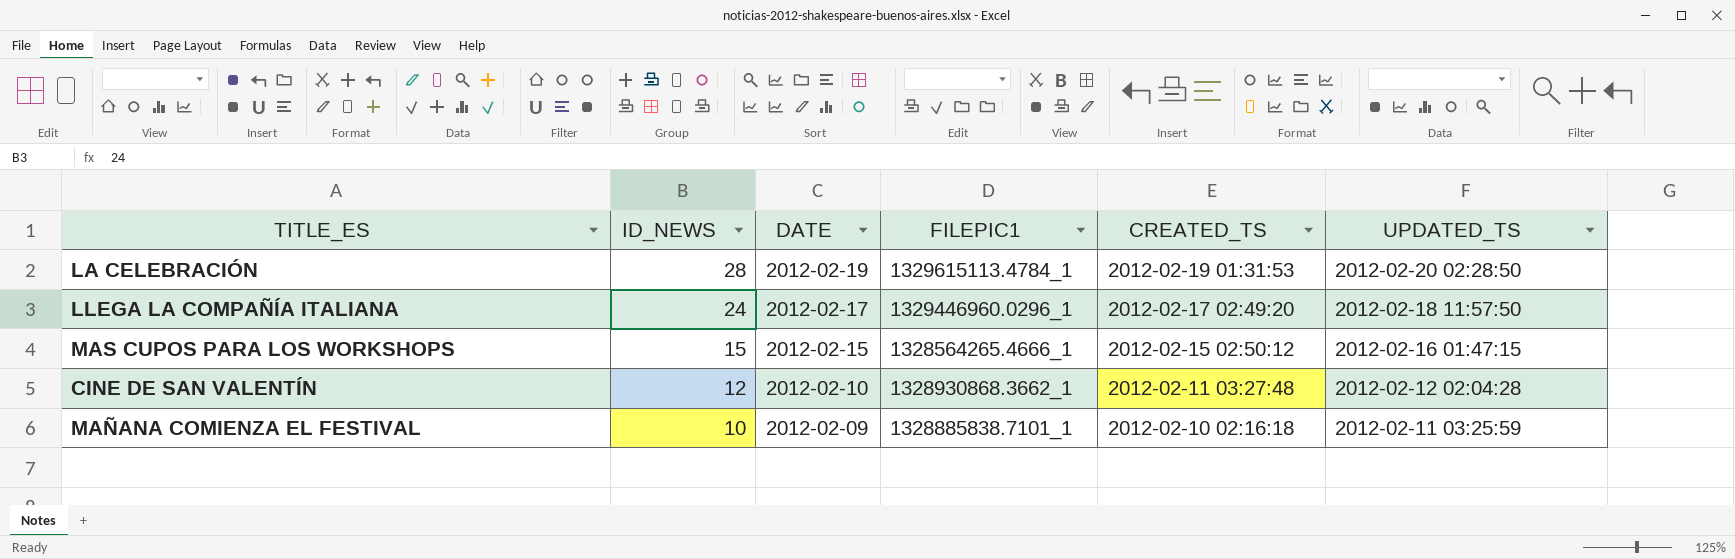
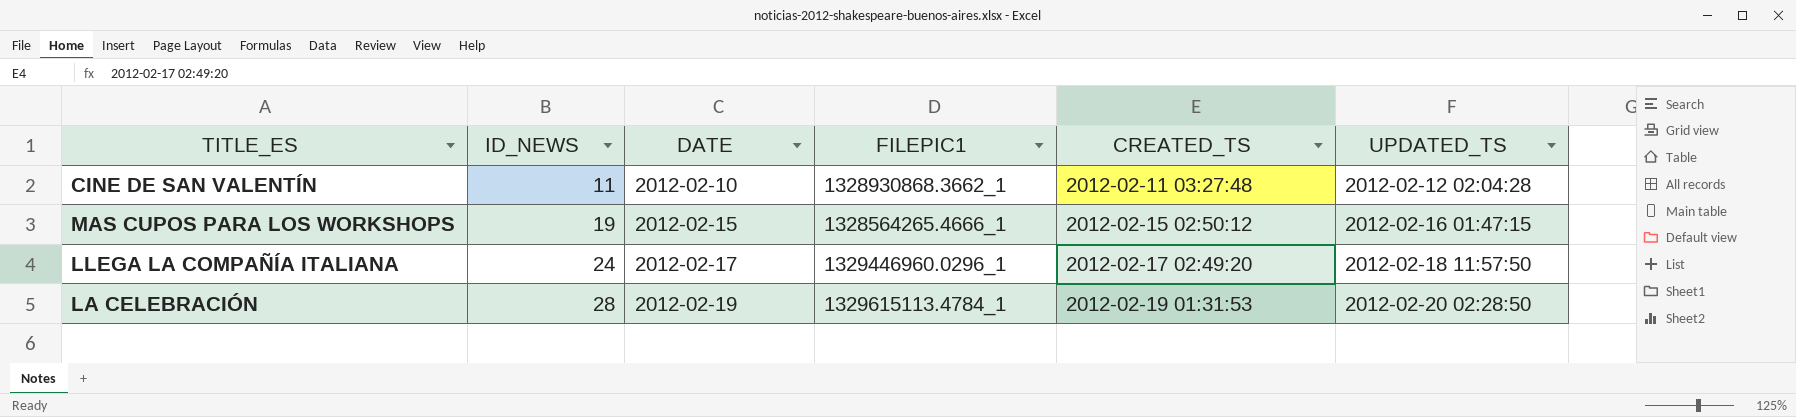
row order: ID_NEWS descending -> ID_NEWS ascending
row MAÑANA COMIENZA EL FESTIVAL: 10 | 2012-02-09 | 1328885838.7101_1 | 2012-02-10 02:16:18 | 2012-02-11 03:25:59 -> none
CINE DE SAN VALENTÍN | ID_NEWS: 12 -> 11
MAS CUPOS PARA LOS WORKSHOPS | ID_NEWS: 15 -> 19

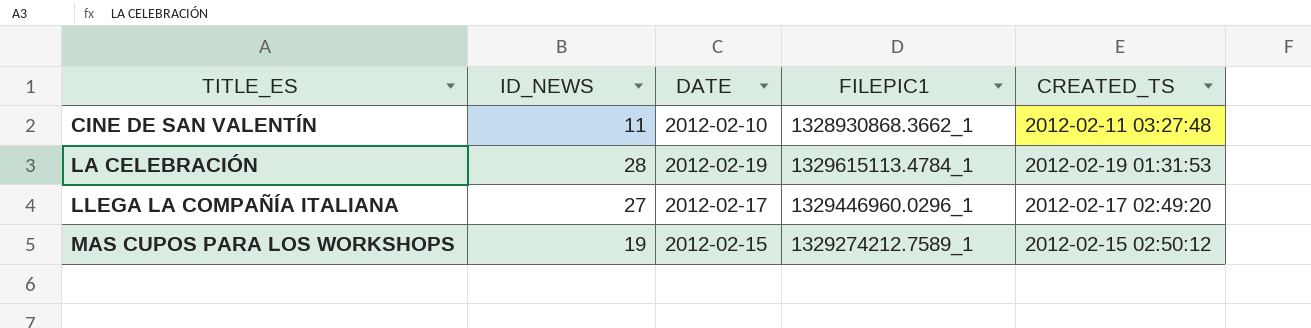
row order: ID_NEWS ascending -> TITLE_ES ascending
column UPDATED_TS | position: 6 -> none
LLEGA LA COMPAÑÍA ITALIANA | ID_NEWS: 24 -> 27
MAS CUPOS PARA LOS WORKSHOPS | FILEPIC1: 1328564265.4666_1 -> 1329274212.7589_1

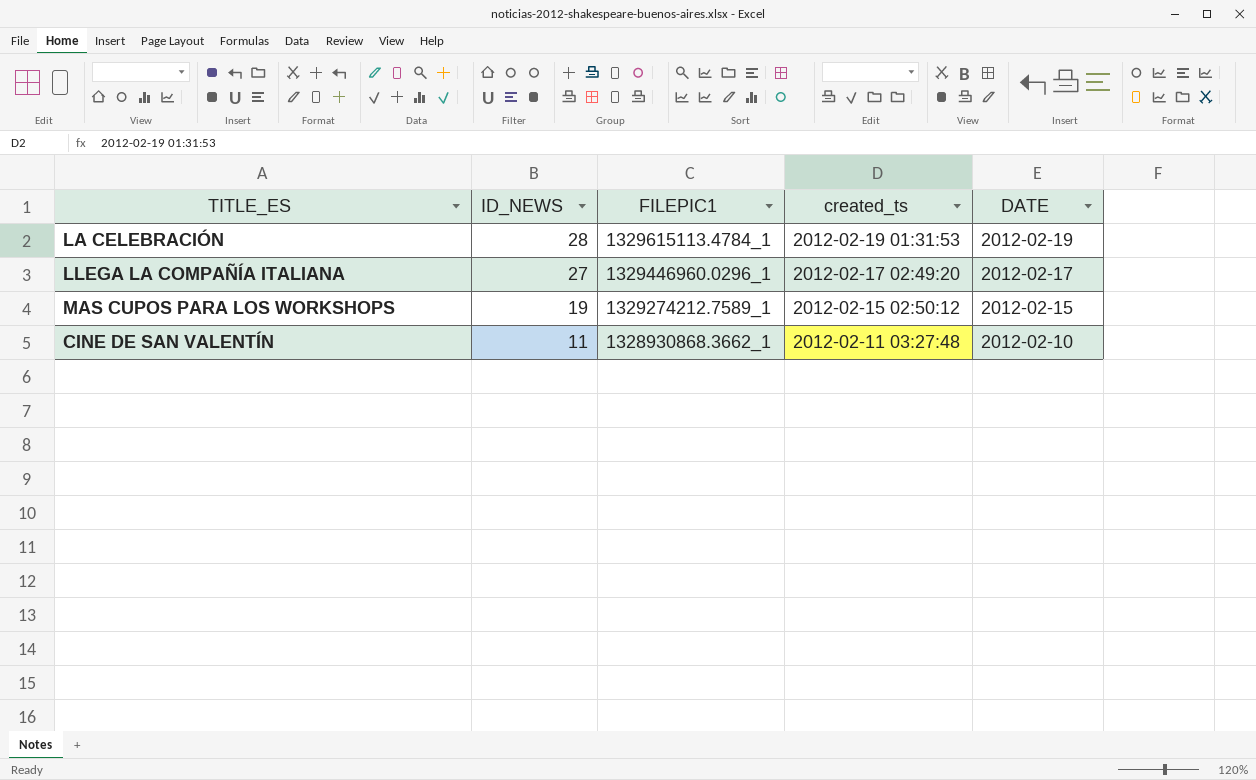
row order: TITLE_ES ascending -> ID_NEWS descending
column name: CREATED_TS -> created_ts
column DATE | position: 3 -> 5

